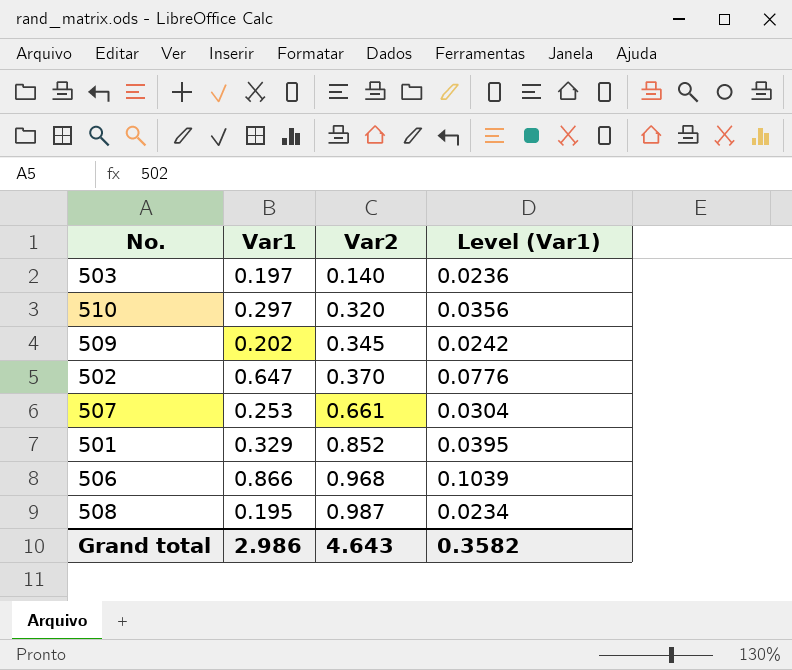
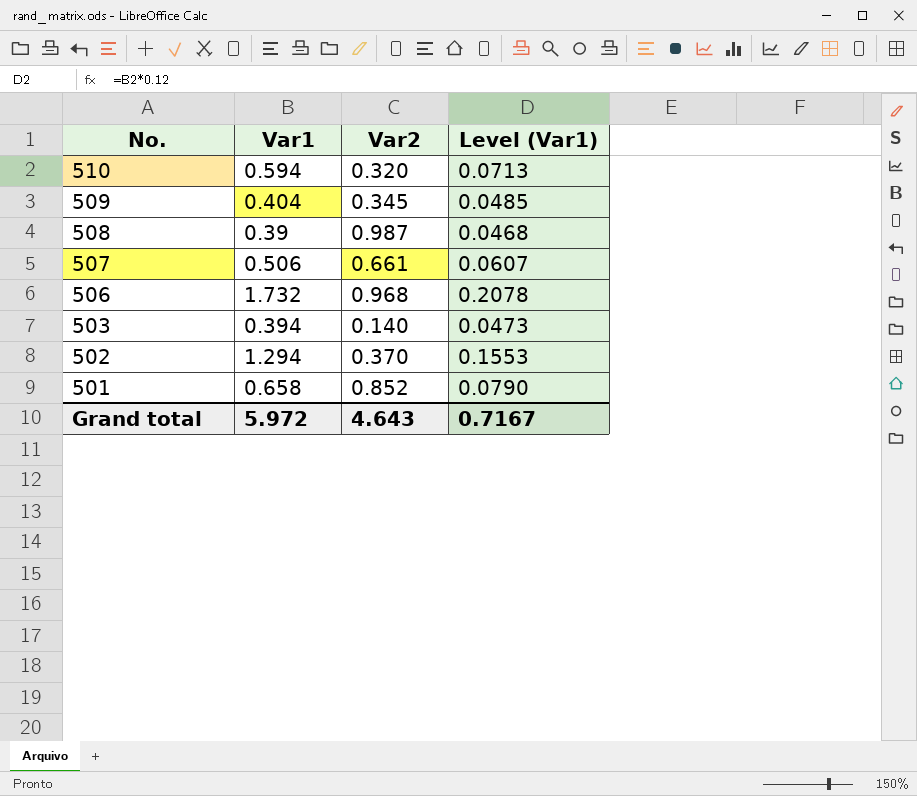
row order: Var2 ascending -> No. descending
510 | Var1: 0.297 -> 0.594
510 | Level (Var1): 0.0356 -> 0.0713
509 | Var1: 0.202 -> 0.404
509 | Level (Var1): 0.0242 -> 0.0485
508 | Var1: 0.195 -> 0.39
508 | Level (Var1): 0.0234 -> 0.0468
507 | Var1: 0.253 -> 0.506
507 | Level (Var1): 0.0304 -> 0.0607
506 | Var1: 0.866 -> 1.732
506 | Level (Var1): 0.1039 -> 0.2078
503 | Var1: 0.197 -> 0.394
503 | Level (Var1): 0.0236 -> 0.0473
502 | Var1: 0.647 -> 1.294
502 | Level (Var1): 0.0776 -> 0.1553
501 | Var1: 0.329 -> 0.658
501 | Level (Var1): 0.0395 -> 0.0790
Grand total | Var1: 2.986 -> 5.972
Grand total | Level (Var1): 0.3582 -> 0.7167

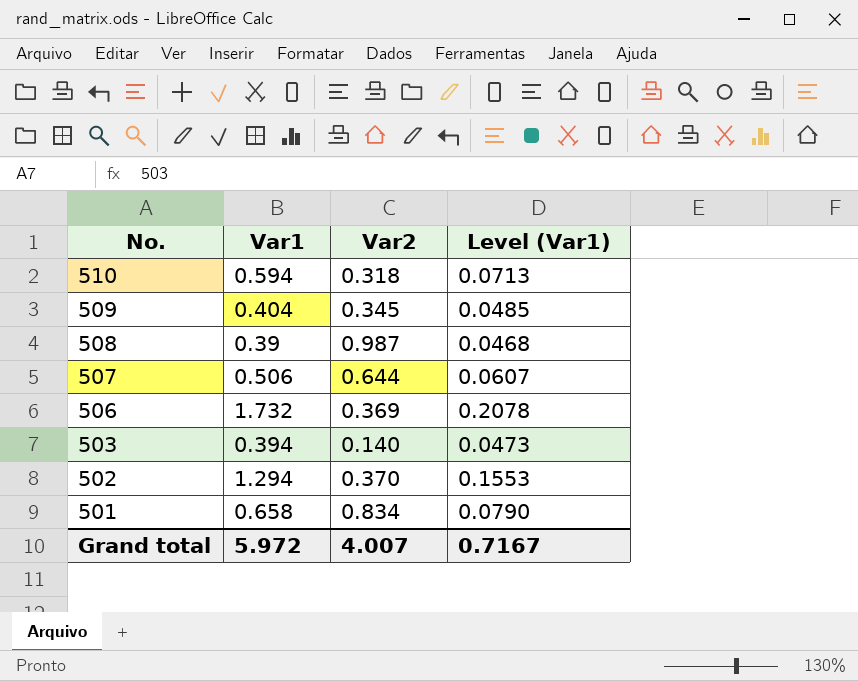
510 | Var2: 0.320 -> 0.318
507 | Var2: 0.661 -> 0.644
506 | Var2: 0.968 -> 0.369
501 | Var2: 0.852 -> 0.834
Grand total | Var2: 4.643 -> 4.007

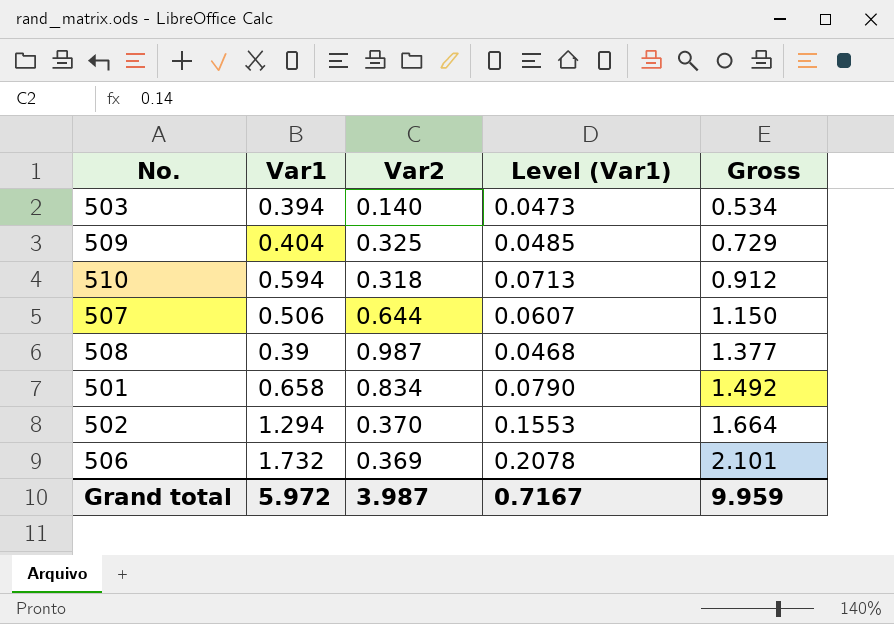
row order: No. descending -> Gross ascending
column Gross | formula: none -> [Var1] + [Var2]
509 | Var2: 0.345 -> 0.325
Grand total | Var2: 4.007 -> 3.987

